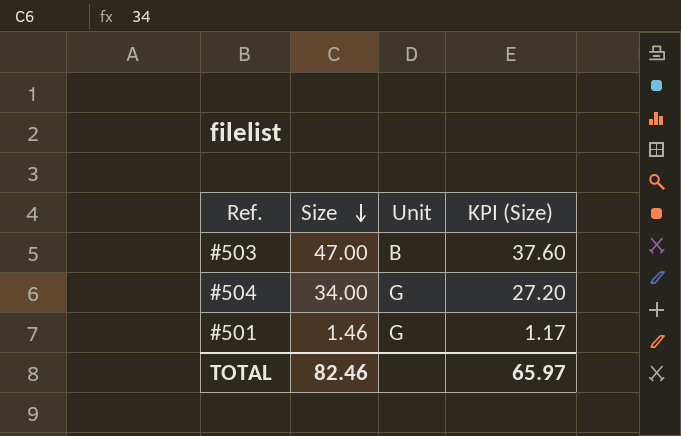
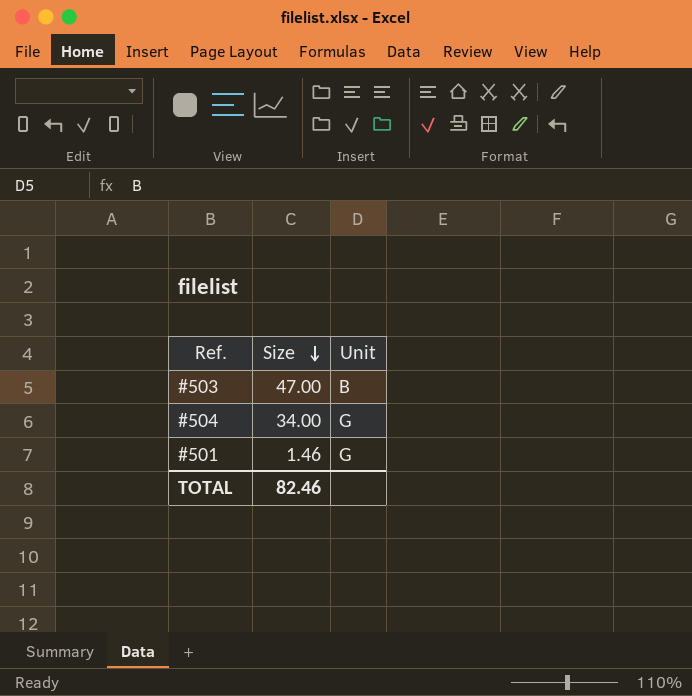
column KPI (Size) | formula: [Size] * 0.8 -> none

